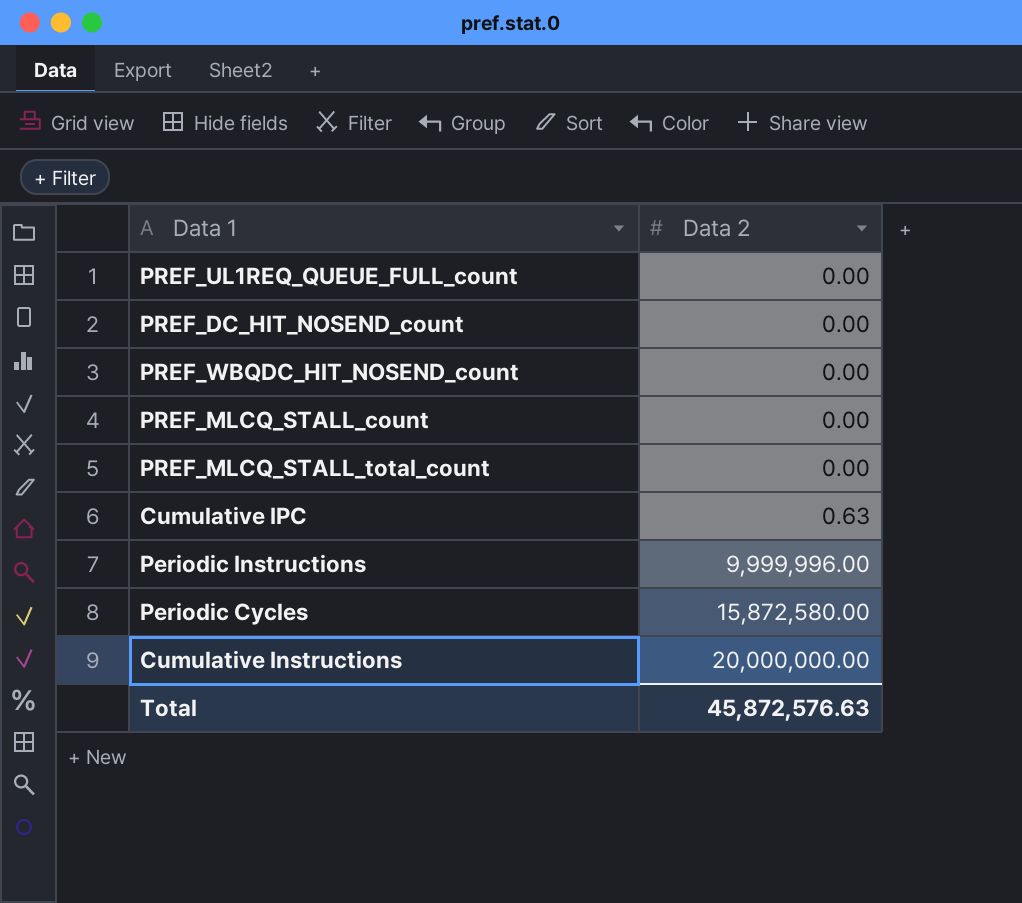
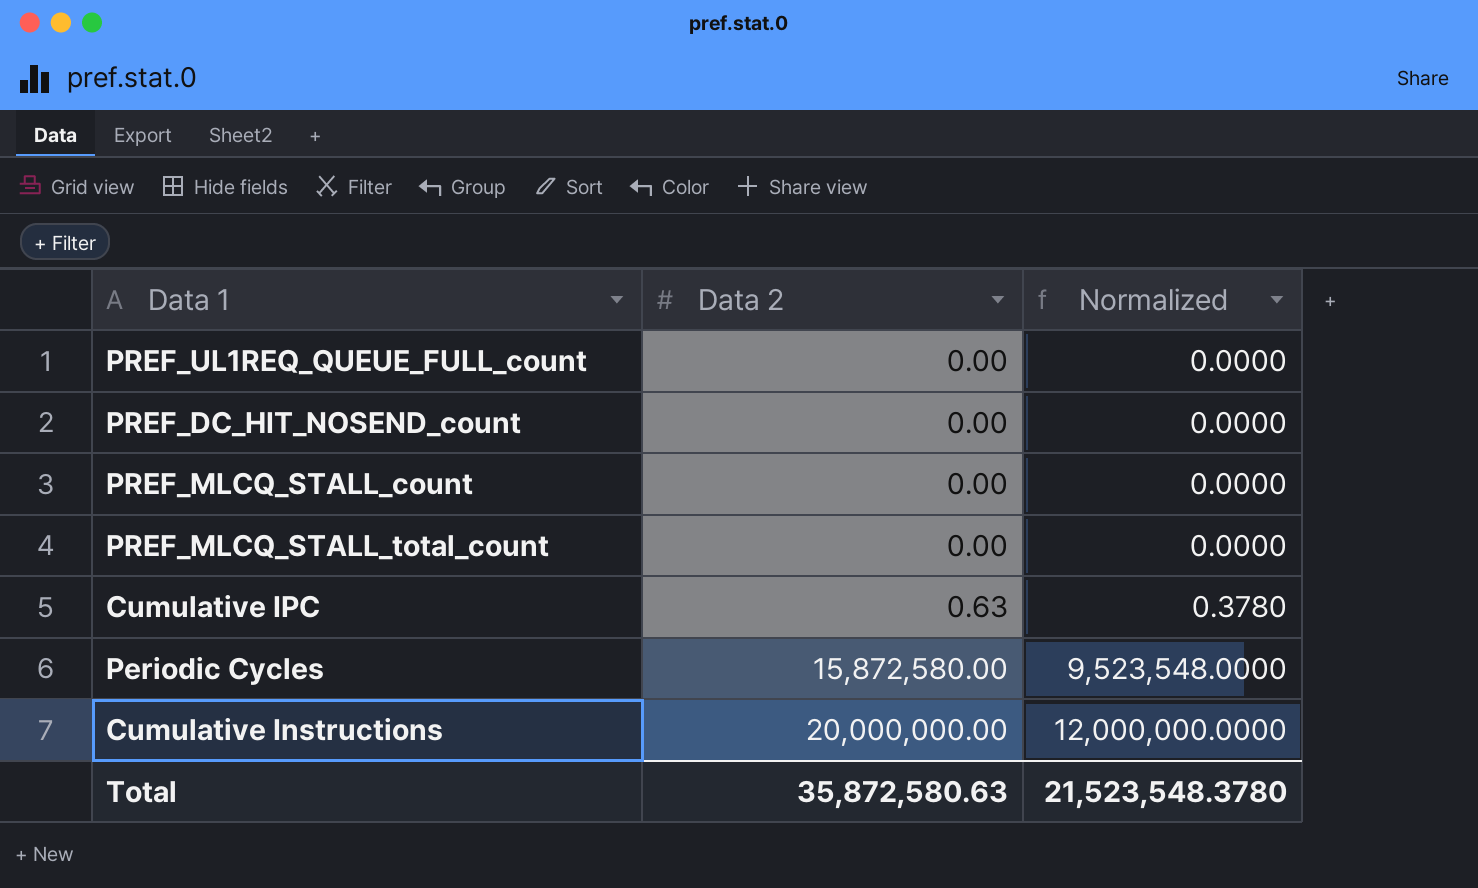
column Normalized | formula: none -> [Data 2] * 0.6
row PREF_WBQDC_HIT_NOSEND_count: 0.00 -> none
row Periodic Instructions: 9,999,996.00 -> none
Total | Data 2: 45,872,576.63 -> 35,872,580.63

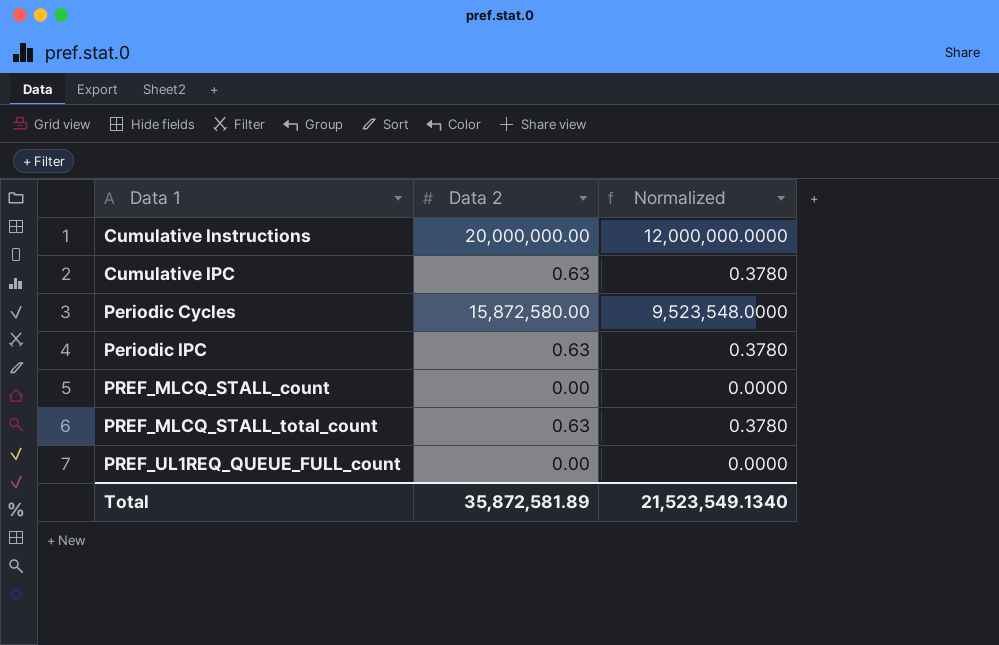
row order: Data 2 ascending -> Data 1 ascending
row PREF_DC_HIT_NOSEND_count: 0.00 | 0.0000 -> none
row Periodic IPC: none -> 0.63 | 0.3780
PREF_MLCQ_STALL_total_count | Data 2: 0.00 -> 0.63
PREF_MLCQ_STALL_total_count | Normalized: 0.0000 -> 0.3780
Total | Data 2: 35,872,580.63 -> 35,872,581.89
Total | Normalized: 21,523,548.3780 -> 21,523,549.1340

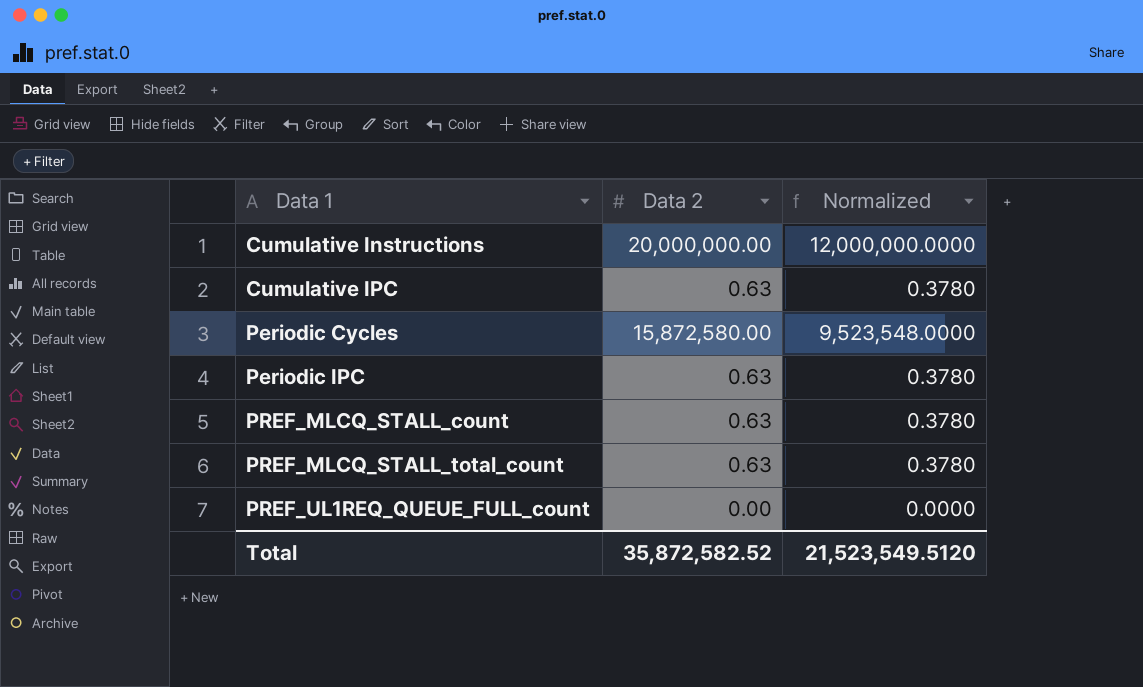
PREF_MLCQ_STALL_count | Data 2: 0.00 -> 0.63
PREF_MLCQ_STALL_count | Normalized: 0.0000 -> 0.3780
Total | Data 2: 35,872,581.89 -> 35,872,582.52
Total | Normalized: 21,523,549.1340 -> 21,523,549.5120

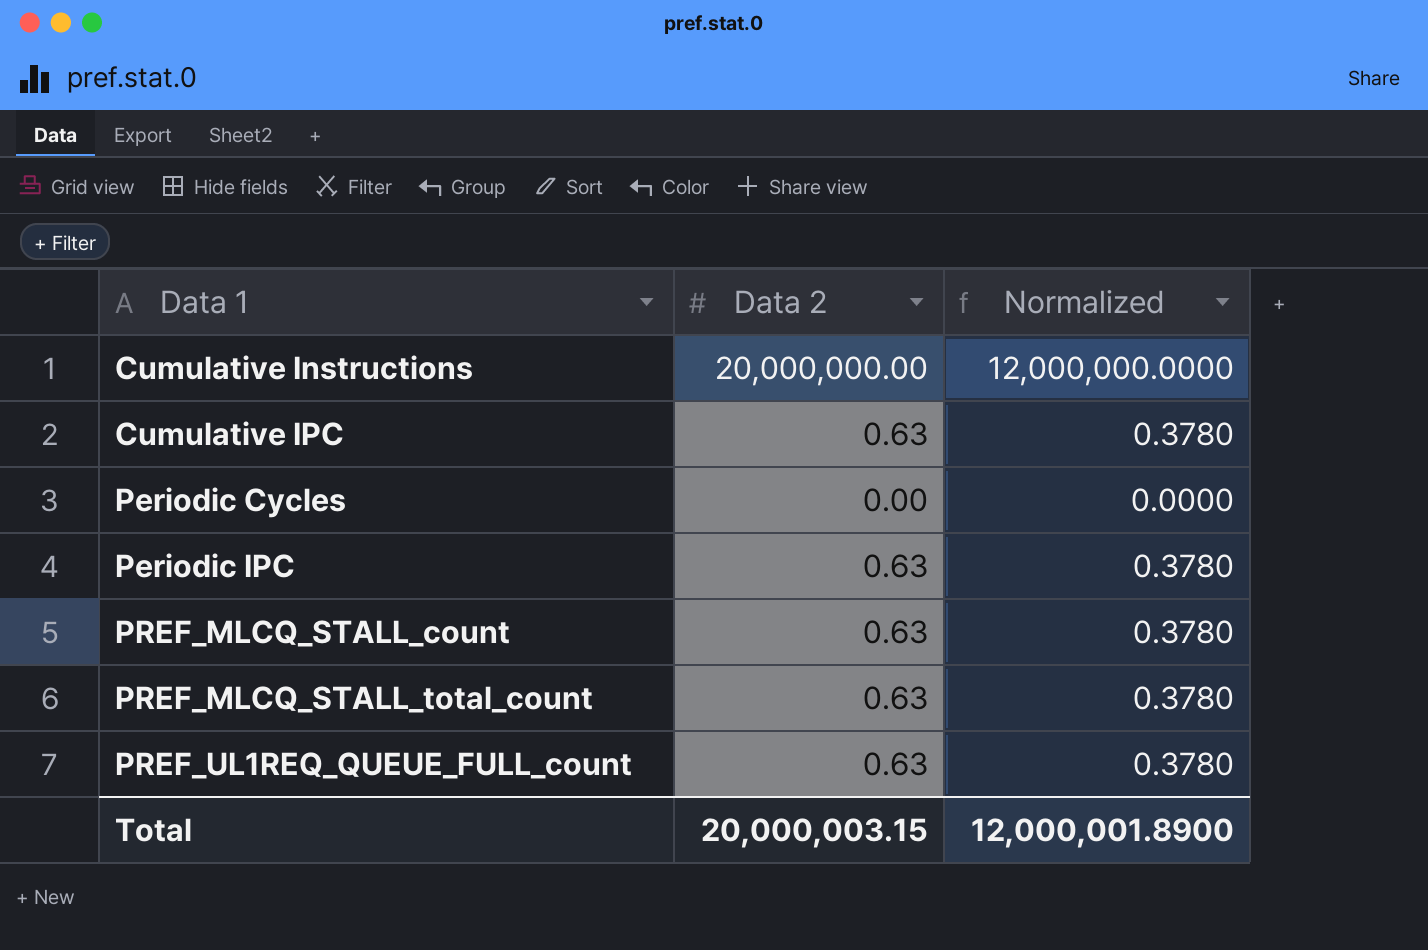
Periodic Cycles | Data 2: 15,872,580.00 -> 0.00
Periodic Cycles | Normalized: 9,523,548.0000 -> 0.0000
PREF_UL1REQ_QUEUE_FULL_count | Data 2: 0.00 -> 0.63
PREF_UL1REQ_QUEUE_FULL_count | Normalized: 0.0000 -> 0.3780
Total | Data 2: 35,872,582.52 -> 20,000,003.15
Total | Normalized: 21,523,549.5120 -> 12,000,001.8900

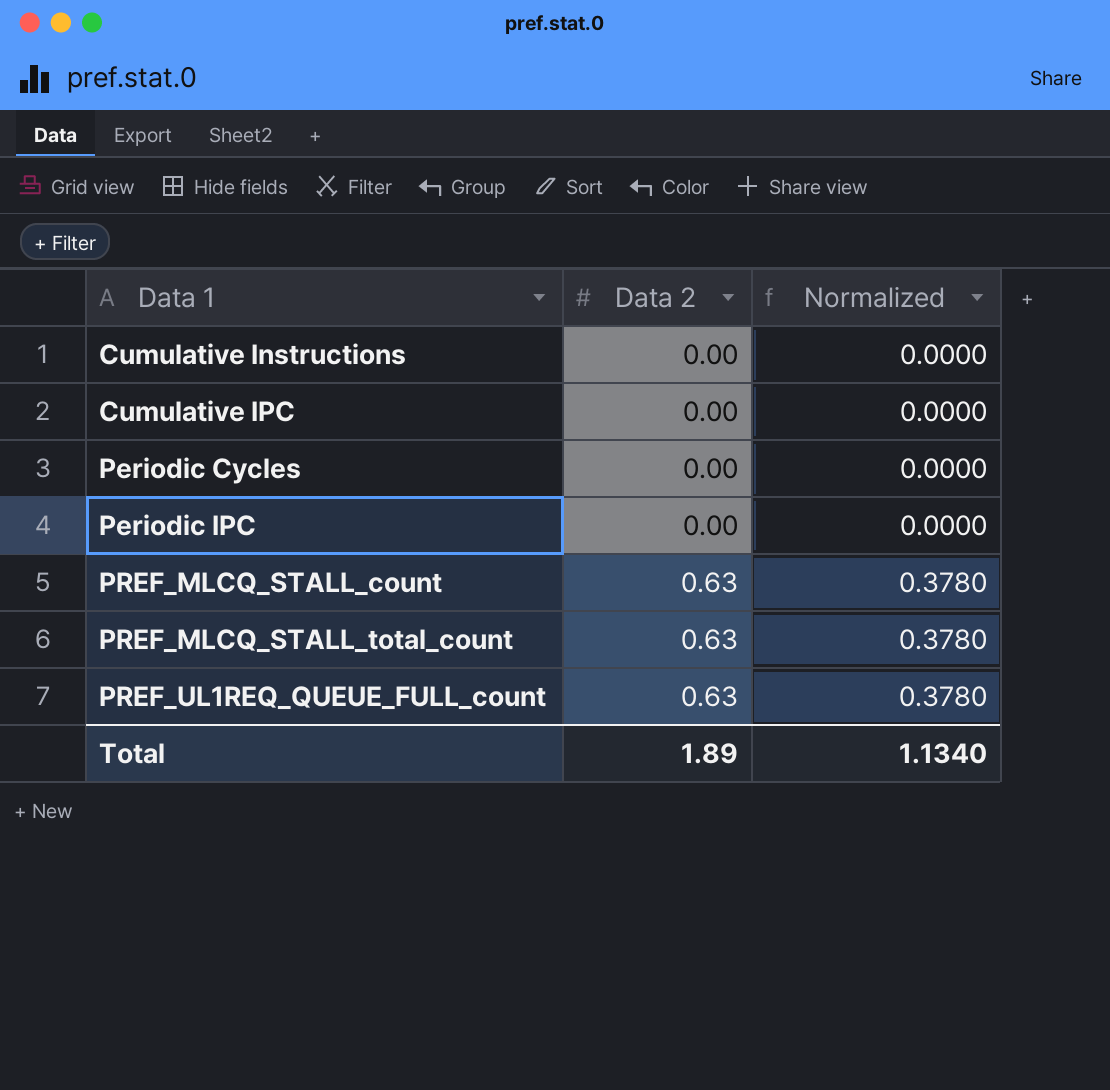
Cumulative Instructions | Data 2: 20,000,000.00 -> 0.00
Cumulative Instructions | Normalized: 12,000,000.0000 -> 0.0000
Cumulative IPC | Data 2: 0.63 -> 0.00
Cumulative IPC | Normalized: 0.3780 -> 0.0000
Periodic IPC | Data 2: 0.63 -> 0.00
Periodic IPC | Normalized: 0.3780 -> 0.0000
Total | Data 2: 20,000,003.15 -> 1.89
Total | Normalized: 12,000,001.8900 -> 1.1340

